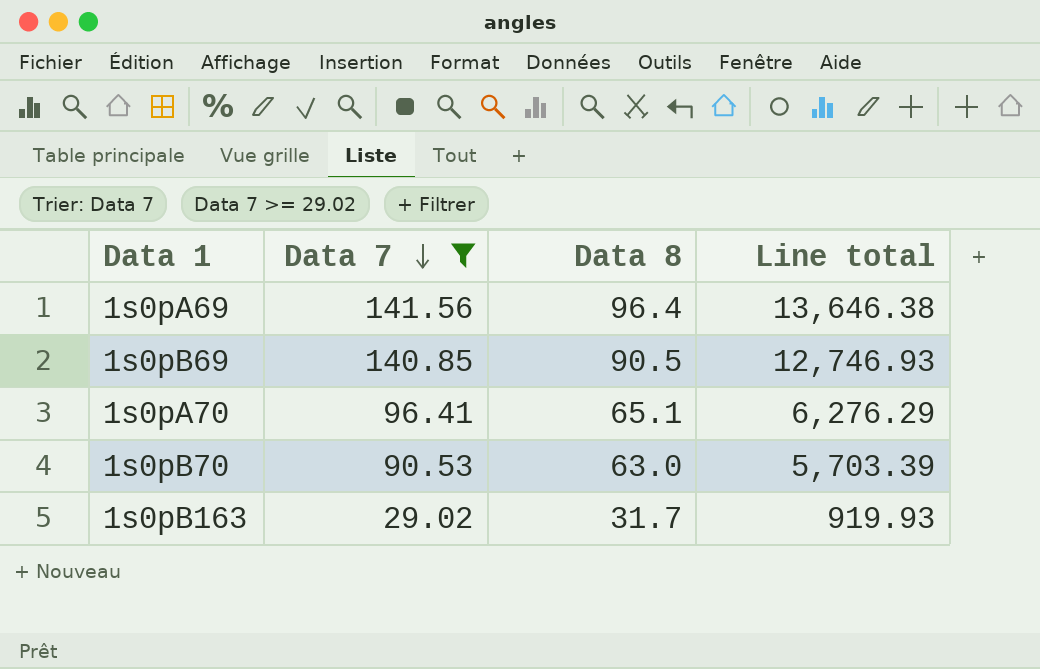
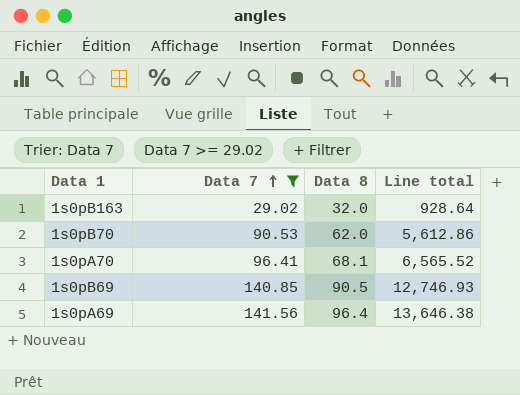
row order: Data 7 descending -> Data 7 ascending
1s0pB163 | Data 8: 31.7 -> 32.0
1s0pB163 | Line total: 919.93 -> 928.64
1s0pB70 | Data 8: 63.0 -> 62.0
1s0pB70 | Line total: 5,703.39 -> 5,612.86
1s0pA70 | Data 8: 65.1 -> 68.1
1s0pA70 | Line total: 6,276.29 -> 6,565.52

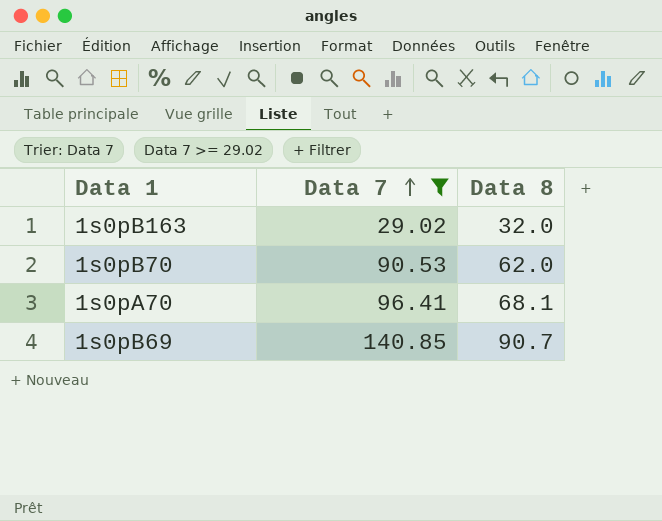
column Line total | formula: [Data 7] * [Data 8] -> none
row 1s0pA69: 141.56 | 96.4 | 13,646.38 -> none
1s0pB69 | Data 8: 90.5 -> 90.7

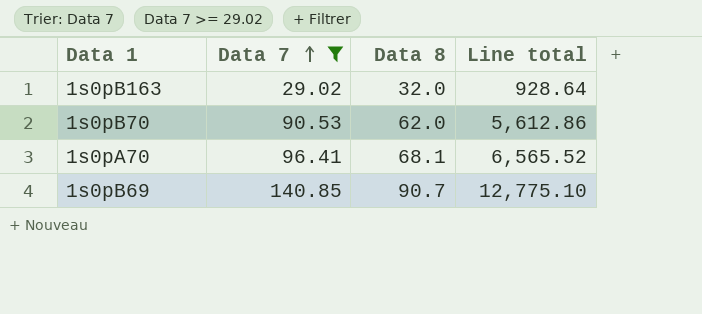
column Line total | formula: none -> [Data 7] * [Data 8]

